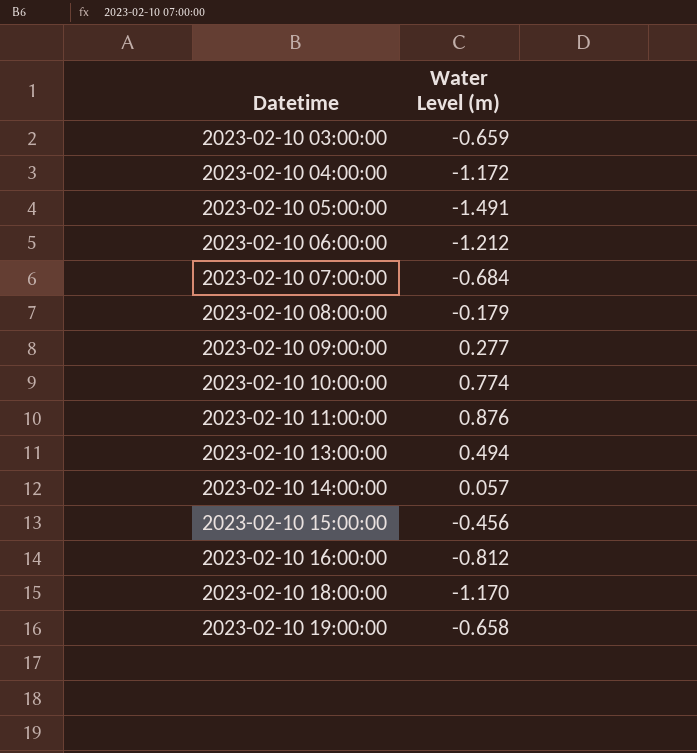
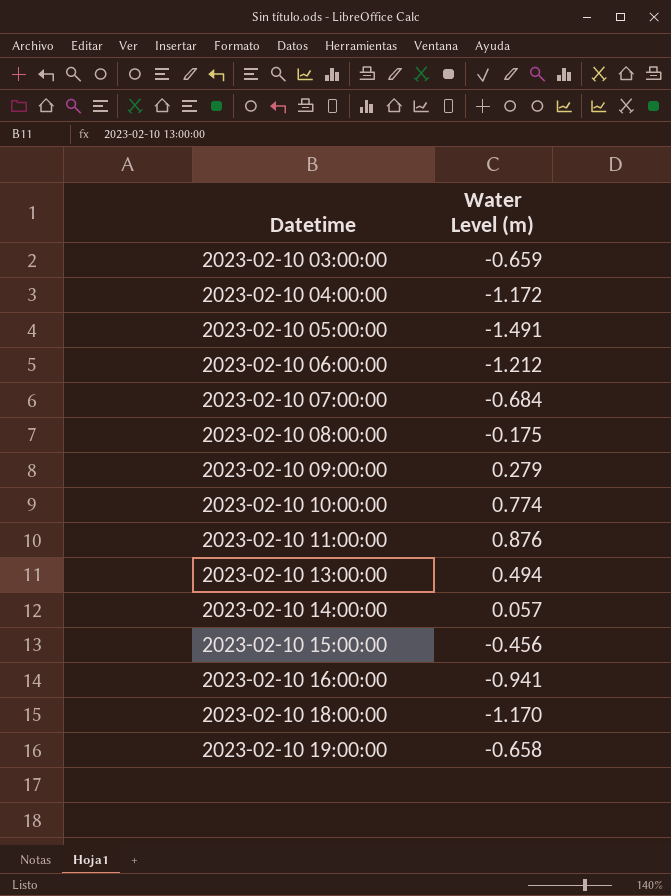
2023-02-10 08:00:00 | Water Level (m): -0.179 -> -0.175
2023-02-10 09:00:00 | Water Level (m): 0.277 -> 0.279
2023-02-10 16:00:00 | Water Level (m): -0.812 -> -0.941

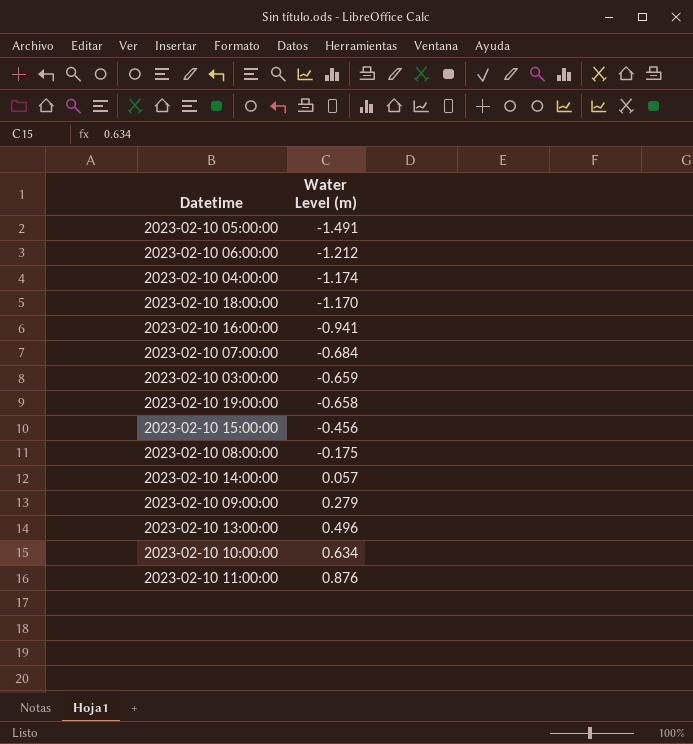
row order: Datetime ascending -> Water Level (m) ascending
2023-02-10 04:00:00 | Water Level (m): -1.172 -> -1.174
2023-02-10 13:00:00 | Water Level (m): 0.494 -> 0.496
2023-02-10 10:00:00 | Water Level (m): 0.774 -> 0.634

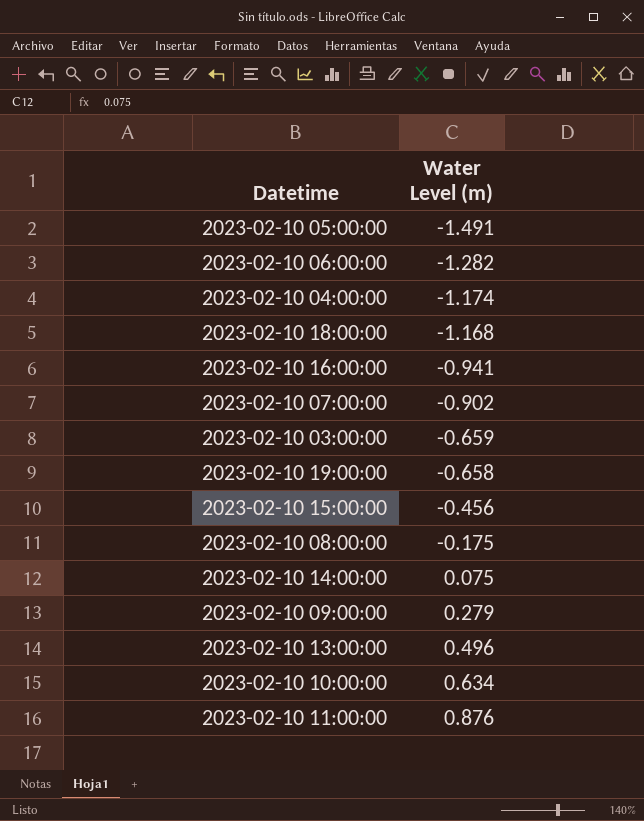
2023-02-10 06:00:00 | Water Level (m): -1.212 -> -1.282
2023-02-10 18:00:00 | Water Level (m): -1.170 -> -1.168
2023-02-10 07:00:00 | Water Level (m): -0.684 -> -0.902
2023-02-10 14:00:00 | Water Level (m): 0.057 -> 0.075

